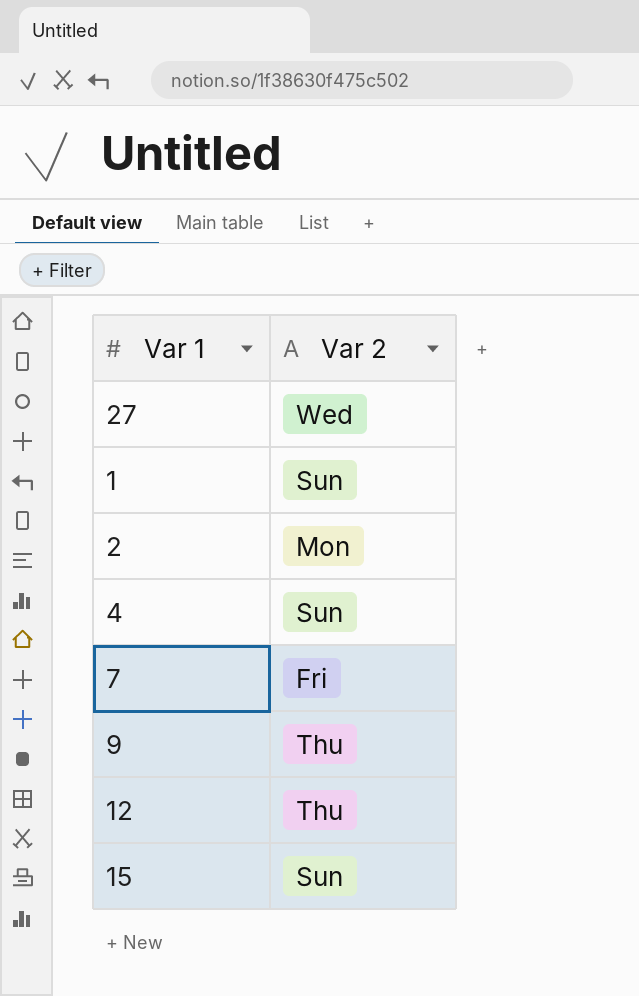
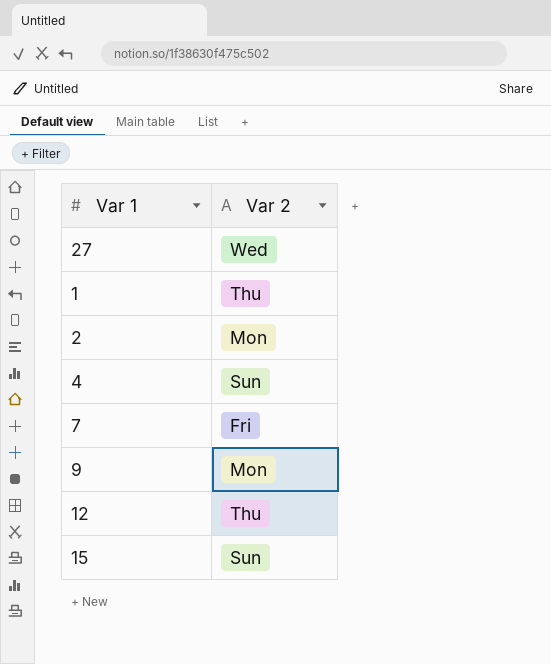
1 | Var 2: Sun -> Thu
9 | Var 2: Thu -> Mon

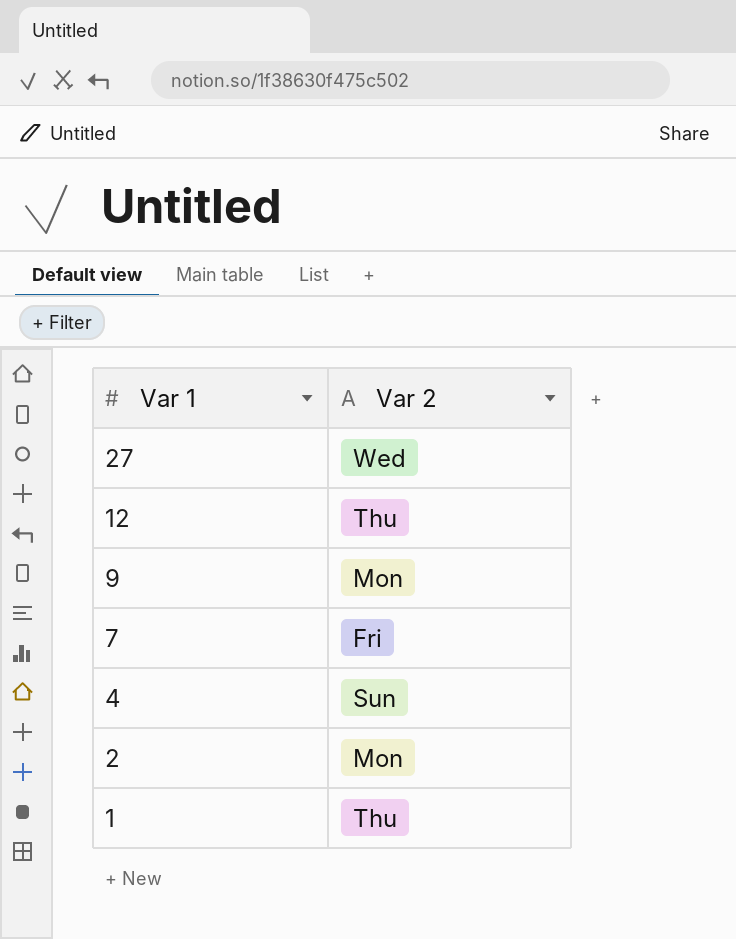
row order: none -> Var 1 descending
row 15: Sun -> none

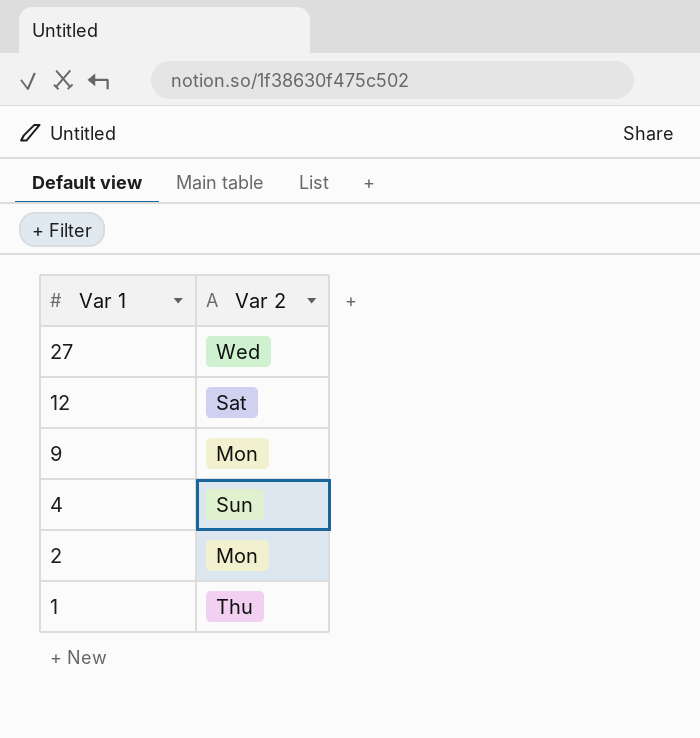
row 7: Fri -> none
12 | Var 2: Thu -> Sat

